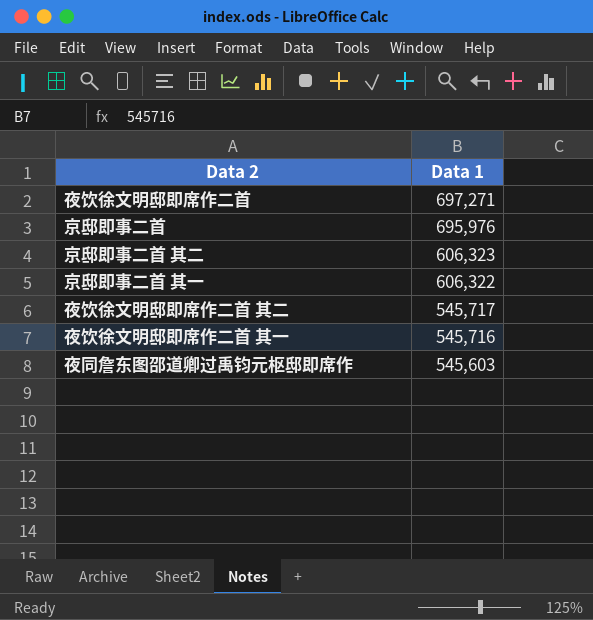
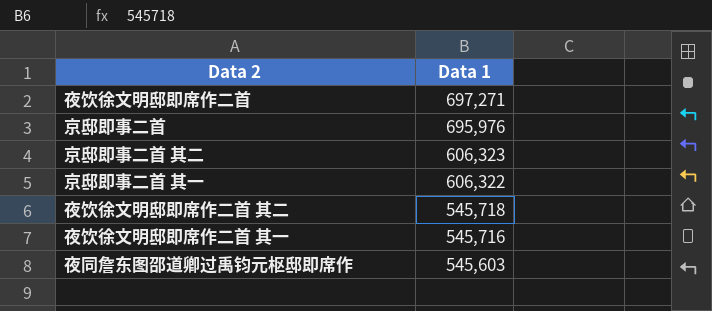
夜饮徐文明邸即席作二首 其二 | Data 1: 545,717 -> 545,718

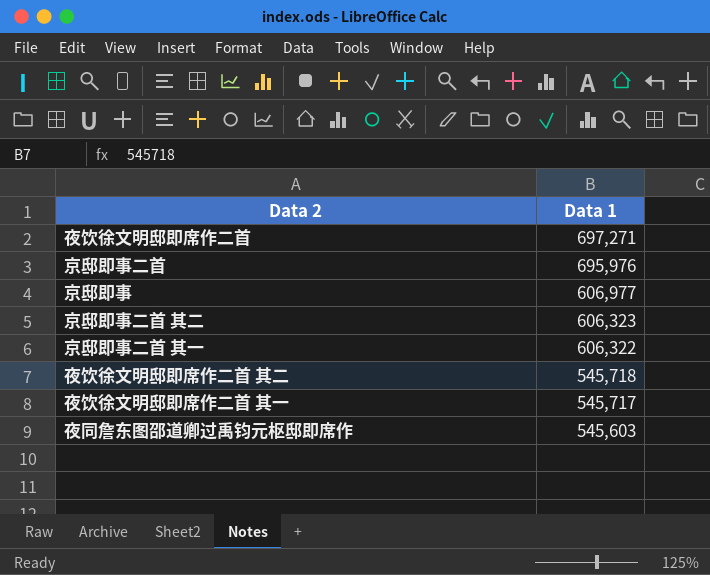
row 京邸即事: none -> 606,977
夜饮徐文明邸即席作二首 其一 | Data 1: 545,716 -> 545,717

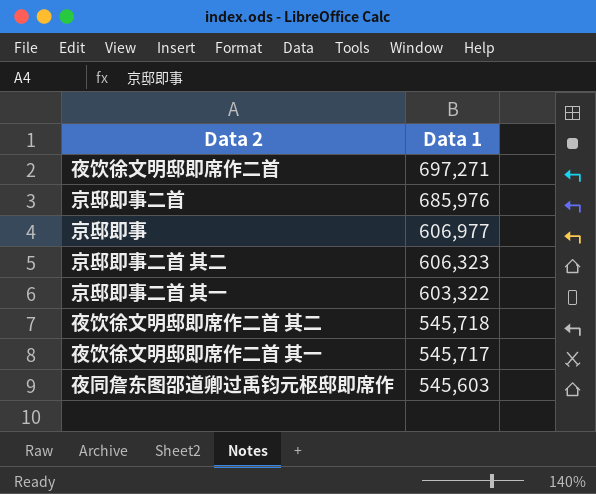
京邸即事二首 | Data 1: 695,976 -> 685,976
京邸即事二首 其一 | Data 1: 606,322 -> 603,322

